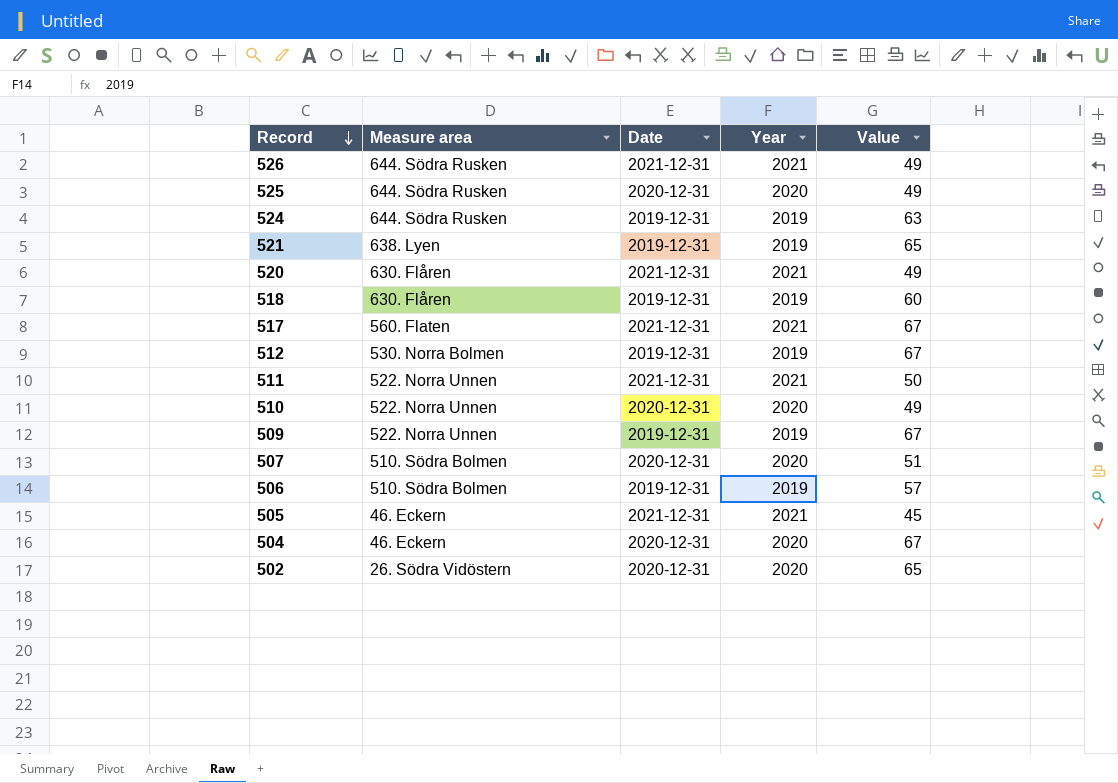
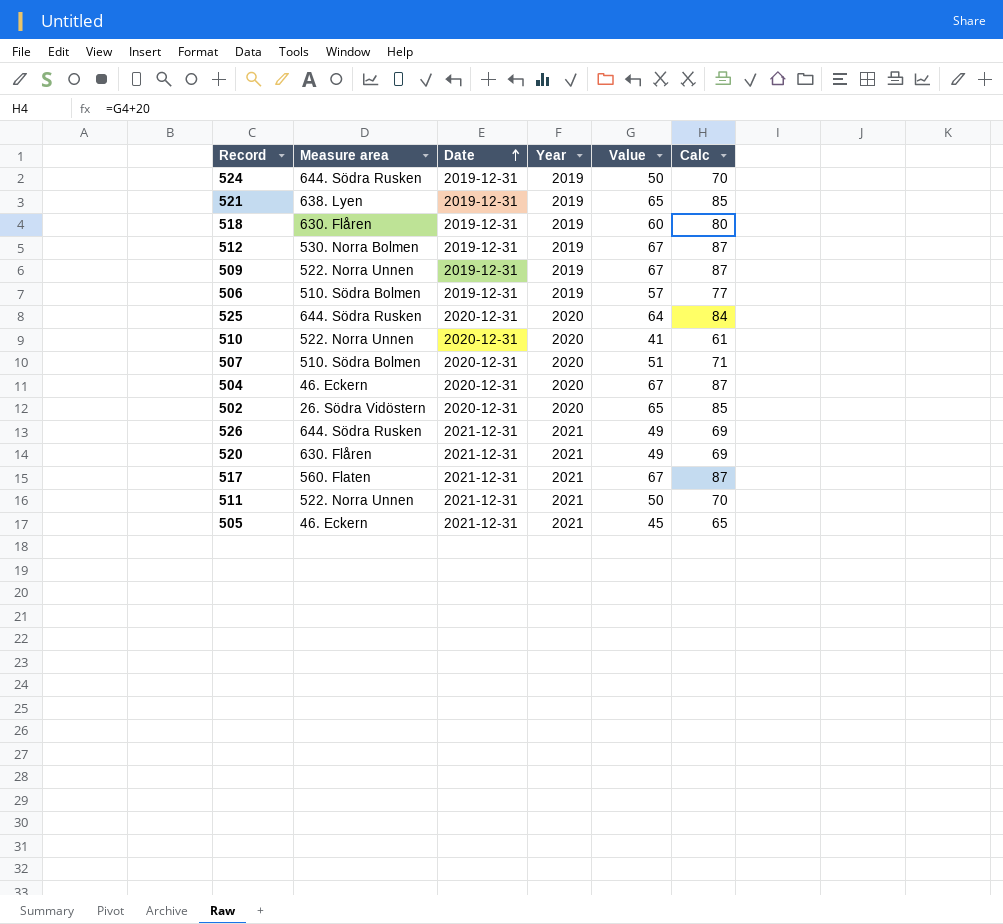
row order: Record descending -> Date ascending
column Calc | formula: none -> [Value] + 20
524 | Value: 63 -> 50
525 | Value: 49 -> 64
510 | Value: 49 -> 41

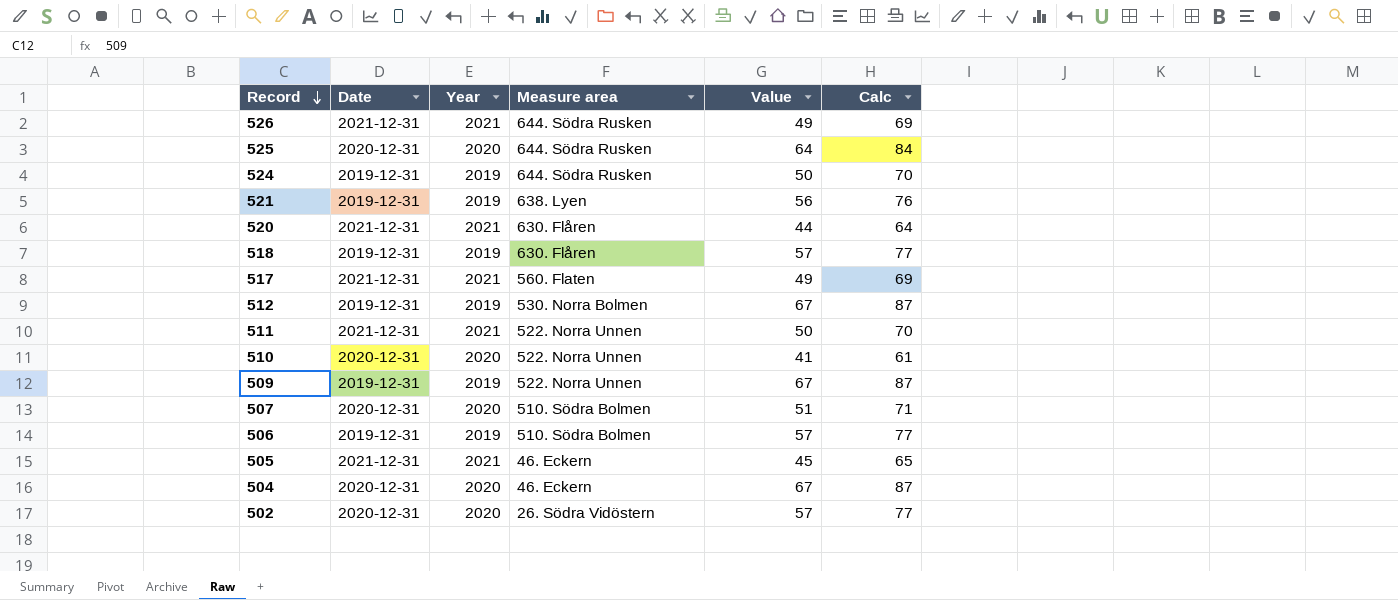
row order: Date ascending -> Record descending
column Measure area | position: 2 -> 4
521 | Value: 65 -> 56
521 | Calc: 85 -> 76
520 | Value: 49 -> 44
520 | Calc: 69 -> 64
518 | Value: 60 -> 57
518 | Calc: 80 -> 77
517 | Value: 67 -> 49
517 | Calc: 87 -> 69
502 | Value: 65 -> 57
502 | Calc: 85 -> 77

